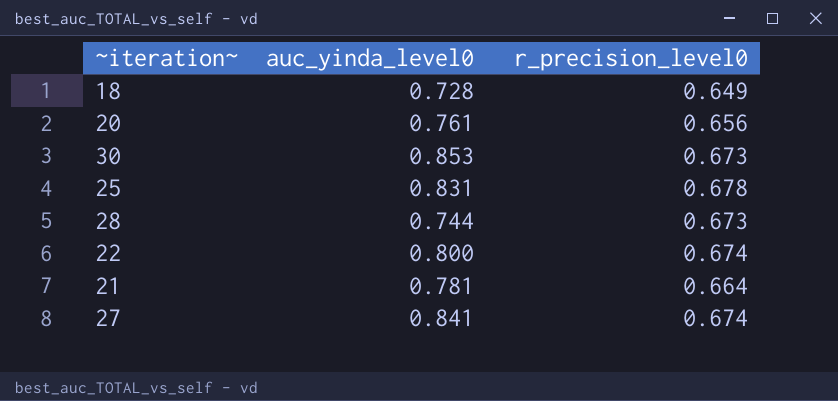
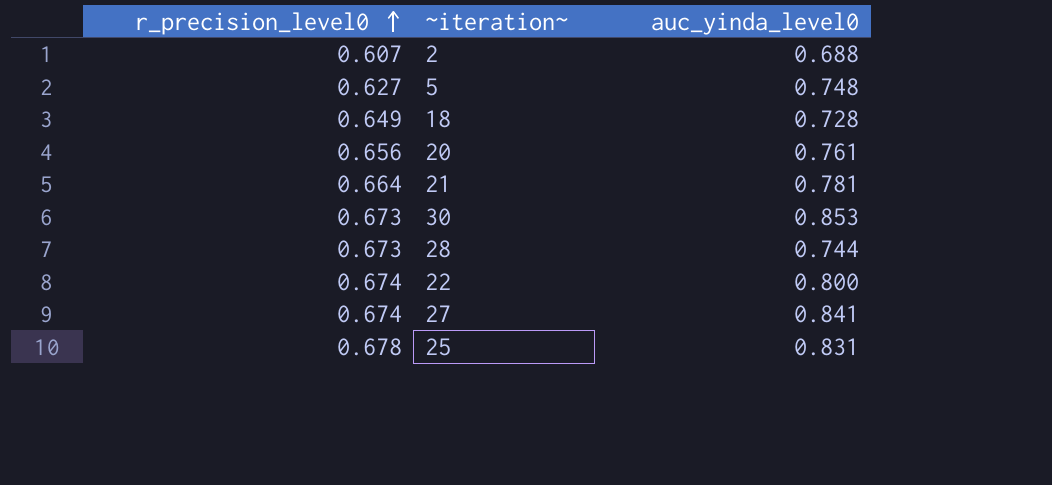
row order: none -> r_precision_level0 ascending
column r_precision_level0 | position: 3 -> 1
row 2: none -> 0.607 | 0.688
row 5: none -> 0.627 | 0.748

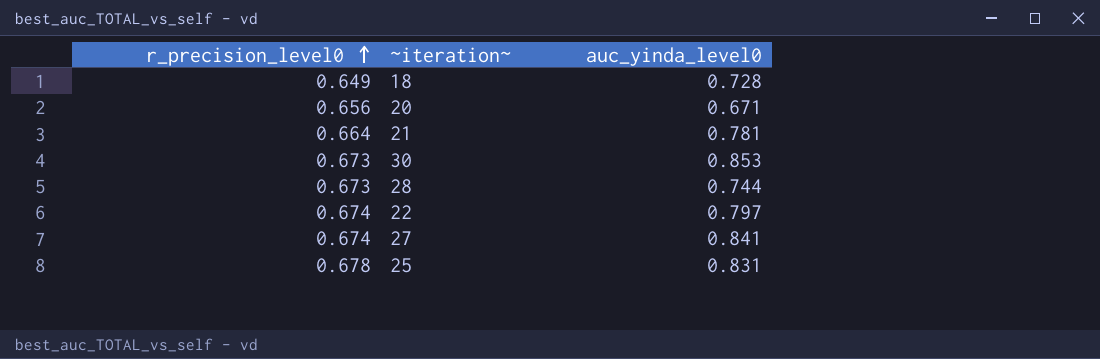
row 2: 0.607 | 0.688 -> none
row 5: 0.627 | 0.748 -> none
20 | auc_yinda_level0: 0.761 -> 0.671
22 | auc_yinda_level0: 0.800 -> 0.797

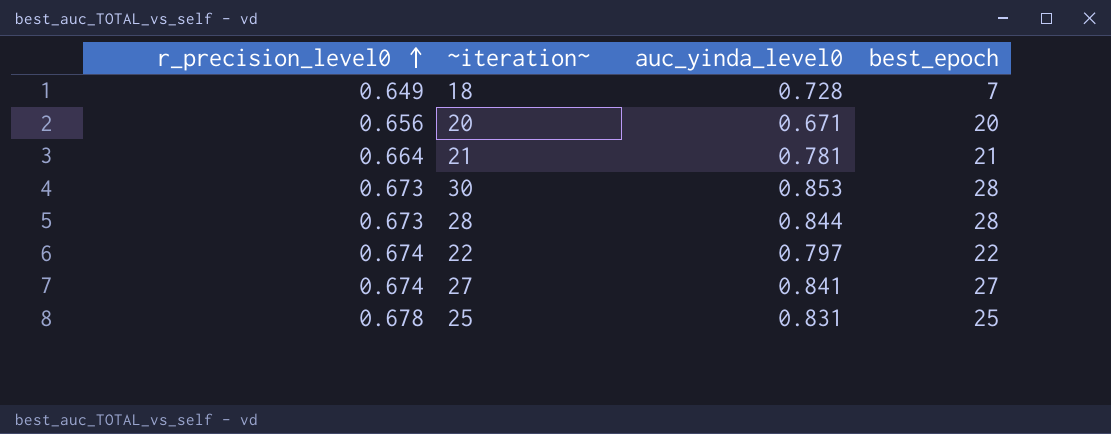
column best_epoch | position: none -> 4
28 | auc_yinda_level0: 0.744 -> 0.844

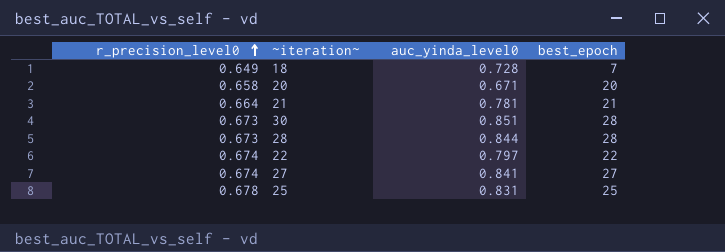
20 | r_precision_level0: 0.656 -> 0.658
30 | auc_yinda_level0: 0.853 -> 0.851

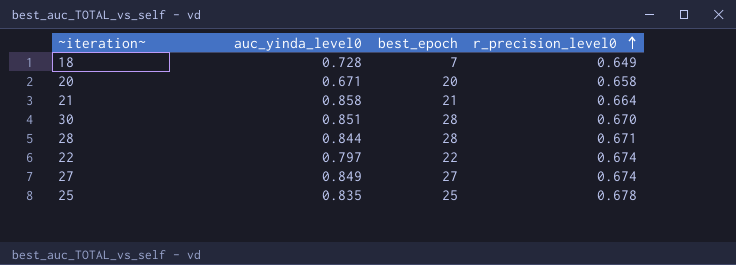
column r_precision_level0 | position: 1 -> 4
21 | auc_yinda_level0: 0.781 -> 0.858
30 | r_precision_level0: 0.673 -> 0.670
28 | r_precision_level0: 0.673 -> 0.671
27 | auc_yinda_level0: 0.841 -> 0.849
25 | auc_yinda_level0: 0.831 -> 0.835

